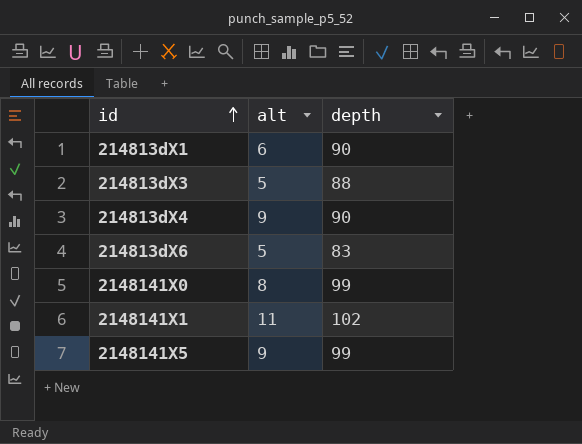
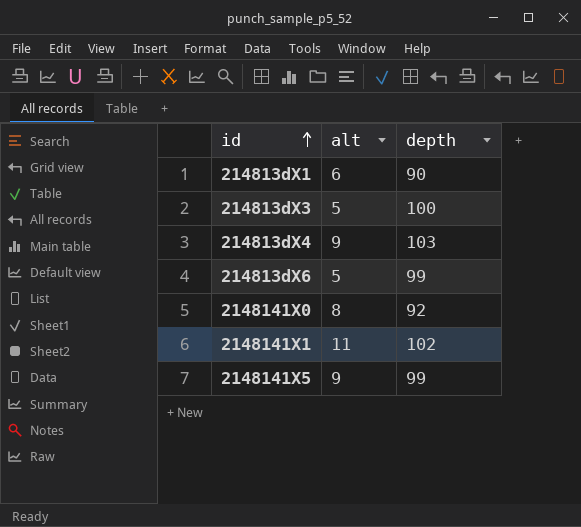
214813dX3 | depth: 88 -> 100
214813dX4 | depth: 90 -> 103
214813dX6 | depth: 83 -> 99
2148141X0 | depth: 99 -> 92

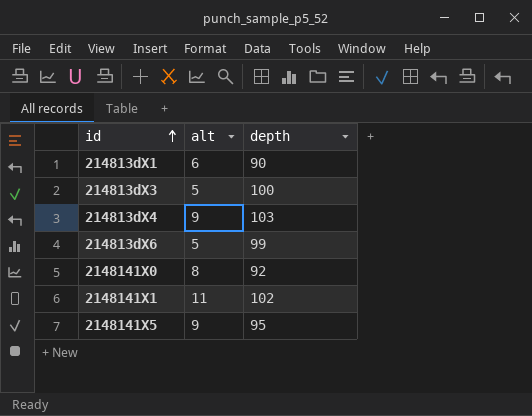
2148141X5 | depth: 99 -> 95

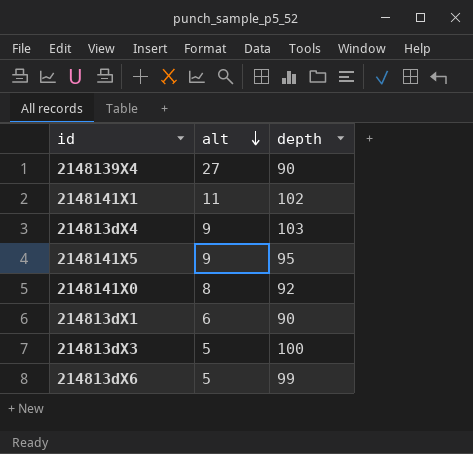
row order: id ascending -> alt descending
row 2148139X4: none -> 27 | 90

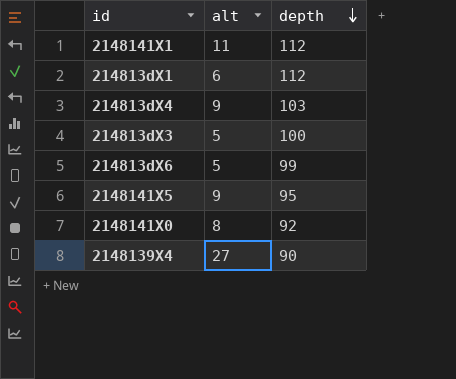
row order: alt descending -> depth descending
2148141X1 | depth: 102 -> 112
214813dX1 | depth: 90 -> 112

